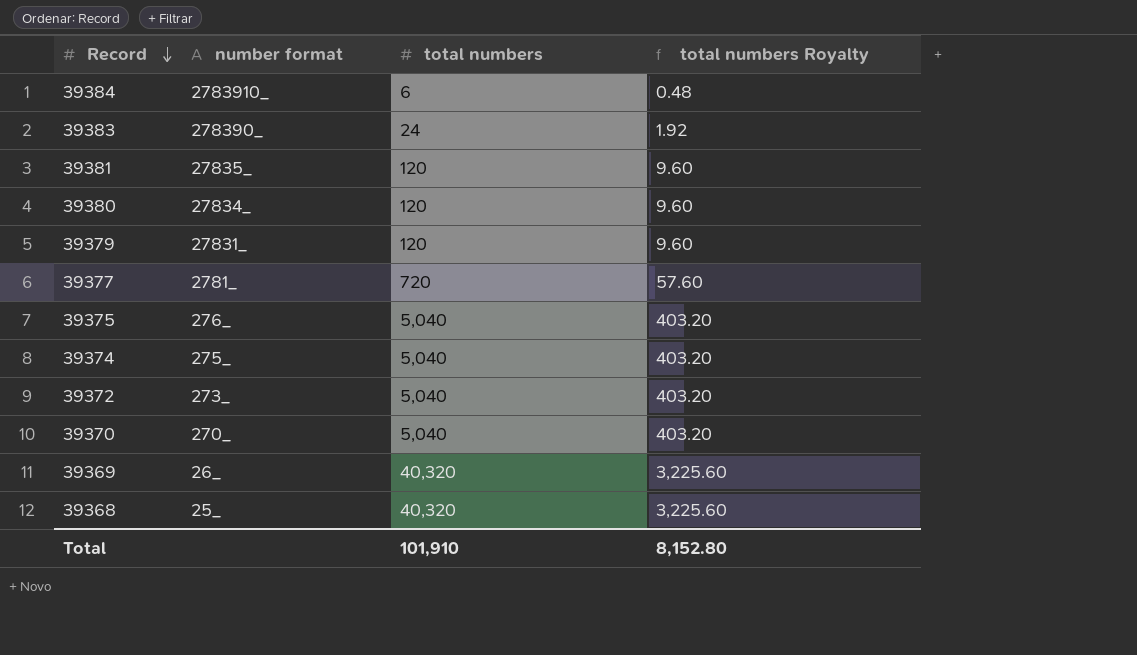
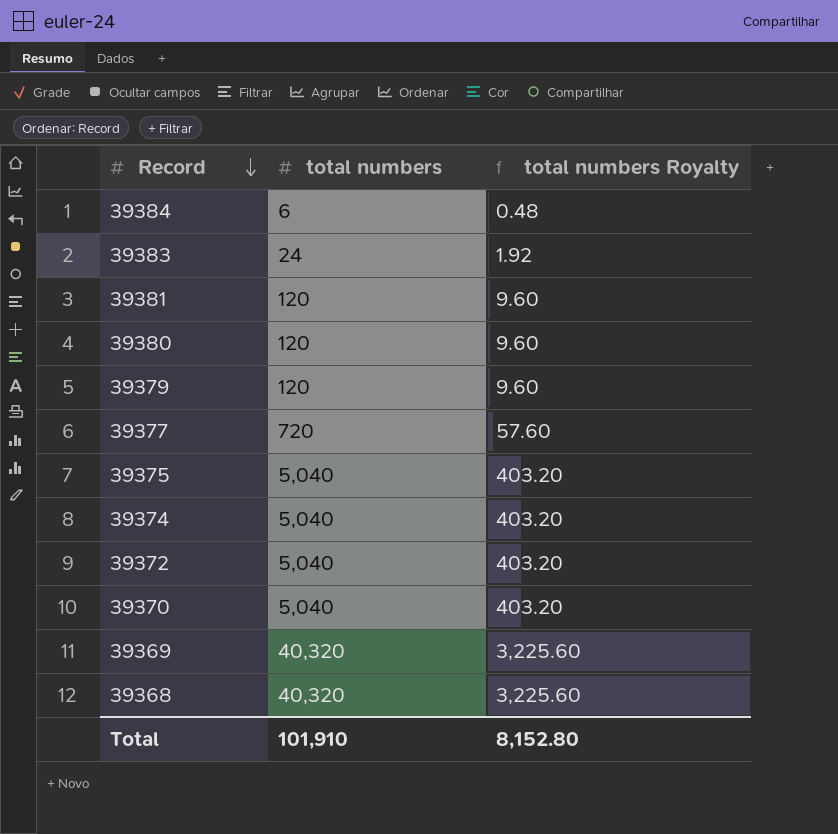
column number format | position: 2 -> none

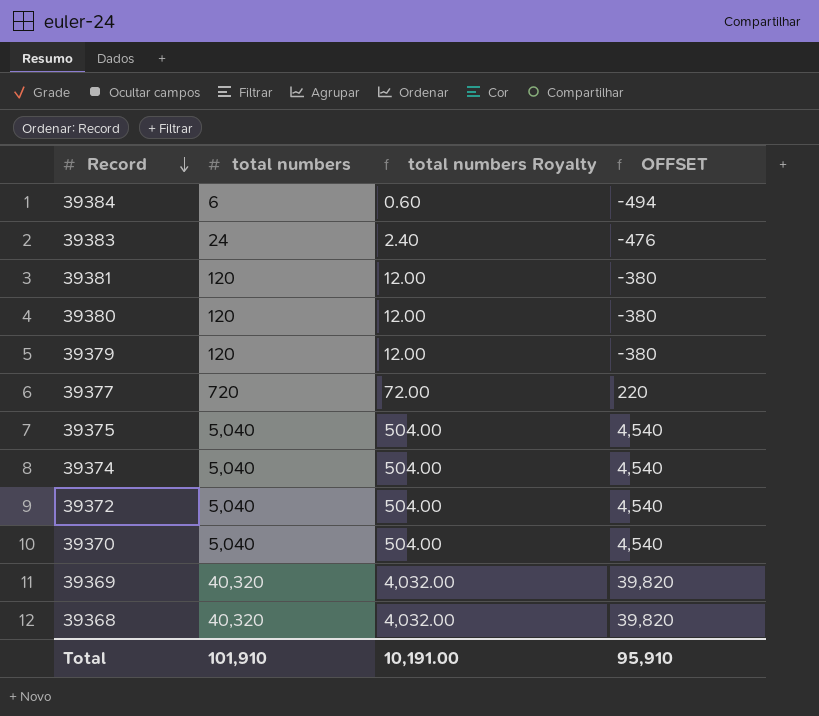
column total numbers Royalty | formula: [total numbers] * 0.08 -> [total numbers] * 0.1
column OFFSET | formula: none -> [total numbers] - 500
Total | total numbers Royalty: 8,152.80 -> 10,191.00

